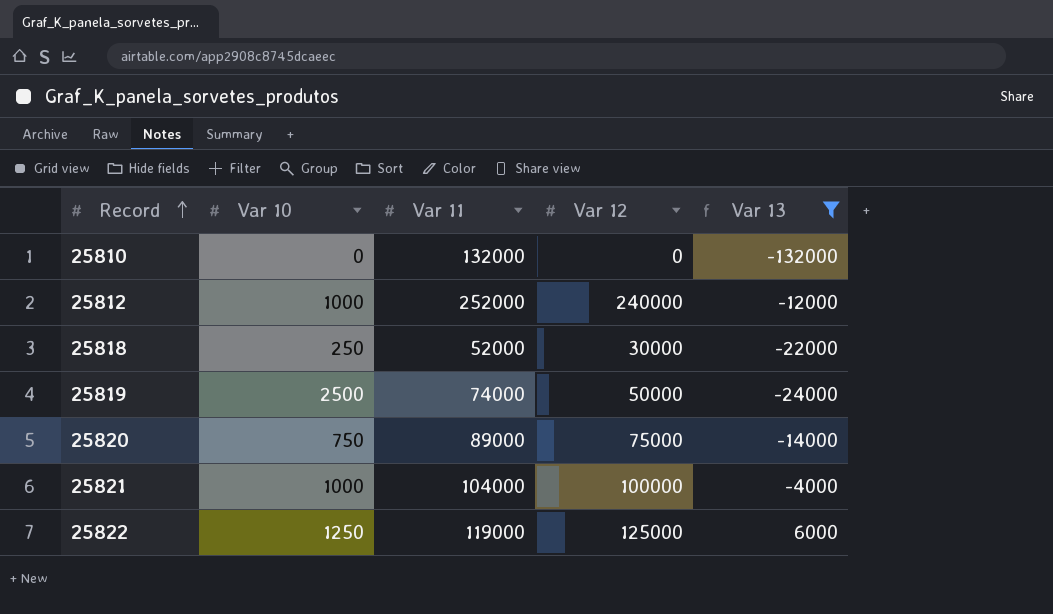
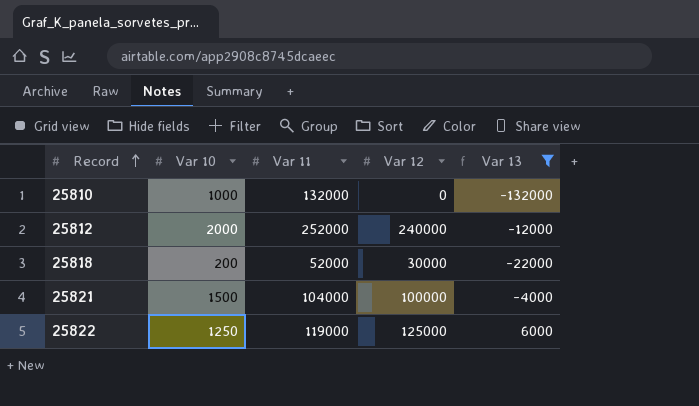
row 25819: 2500 | 74000 | 50000 | -24000 -> none
row 25820: 750 | 89000 | 75000 | -14000 -> none
25810 | Var 10: 0 -> 1000
25812 | Var 10: 1000 -> 2000
25818 | Var 10: 250 -> 200
25821 | Var 10: 1000 -> 1500

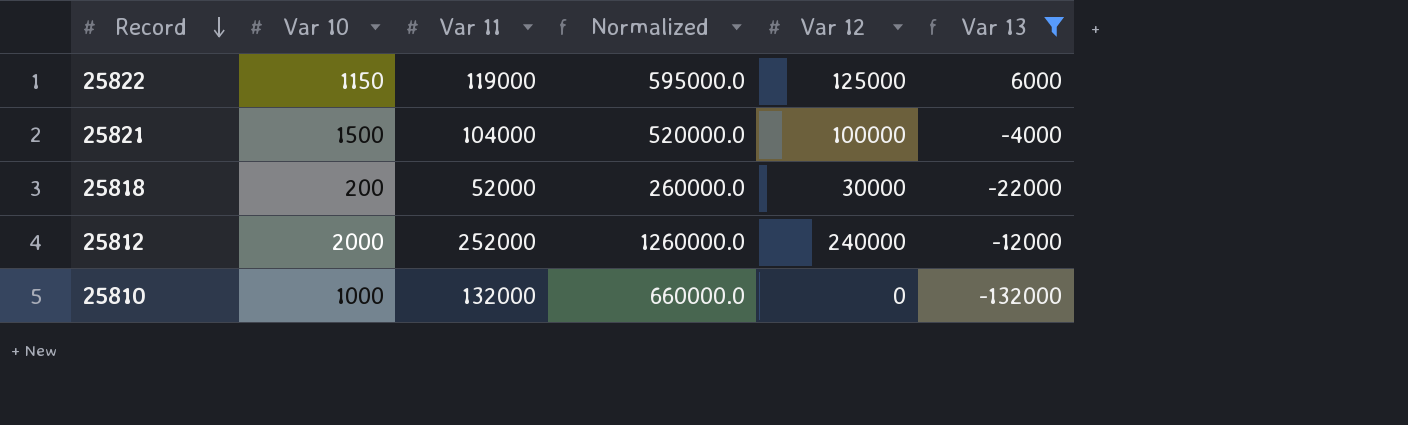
row order: Record ascending -> Record descending
column Normalized | formula: none -> [Var 11] * 5
25822 | Var 10: 1250 -> 1150

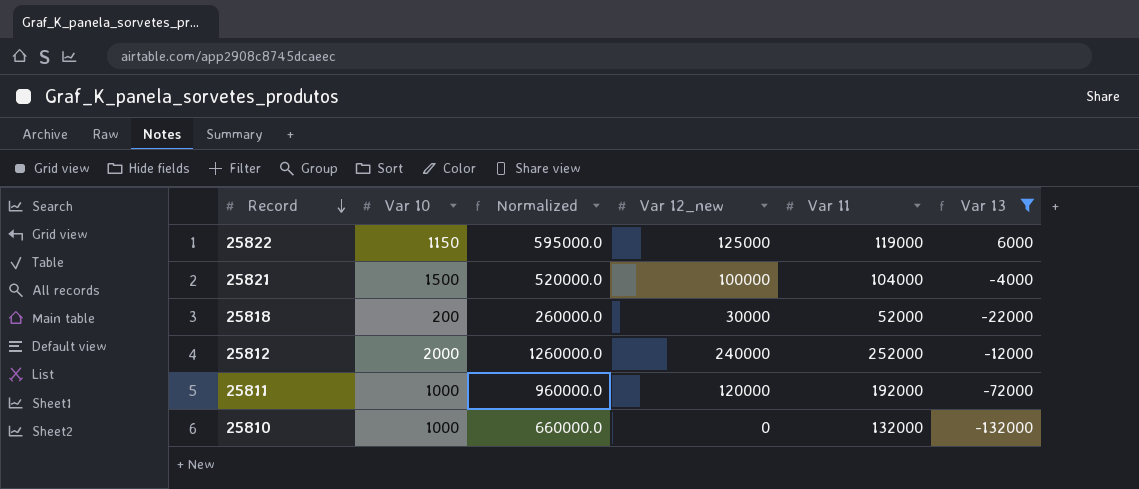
column name: Var 12 -> Var 12_new
column Var 11 | position: 3 -> 5
row 25811: none -> 1000 | 960000.0 | 120000 | 192000 | -72000

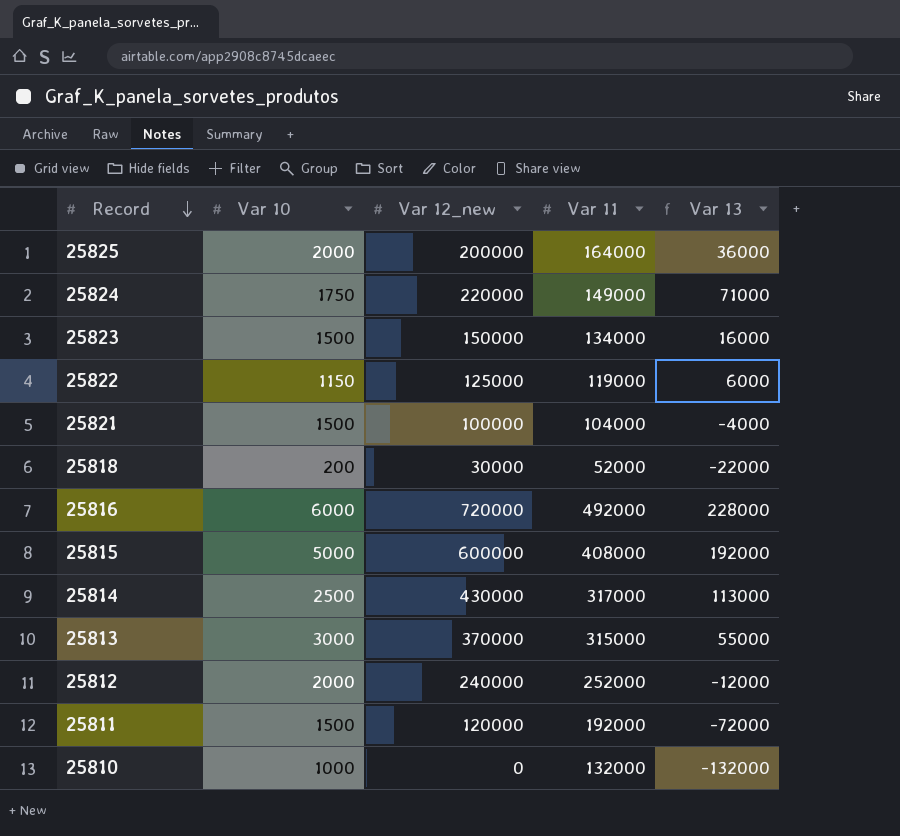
filter: Var 13 <= 6000 -> none
column Normalized | formula: [Var 11] * 5 -> none
25811 | Var 10: 1000 -> 1500

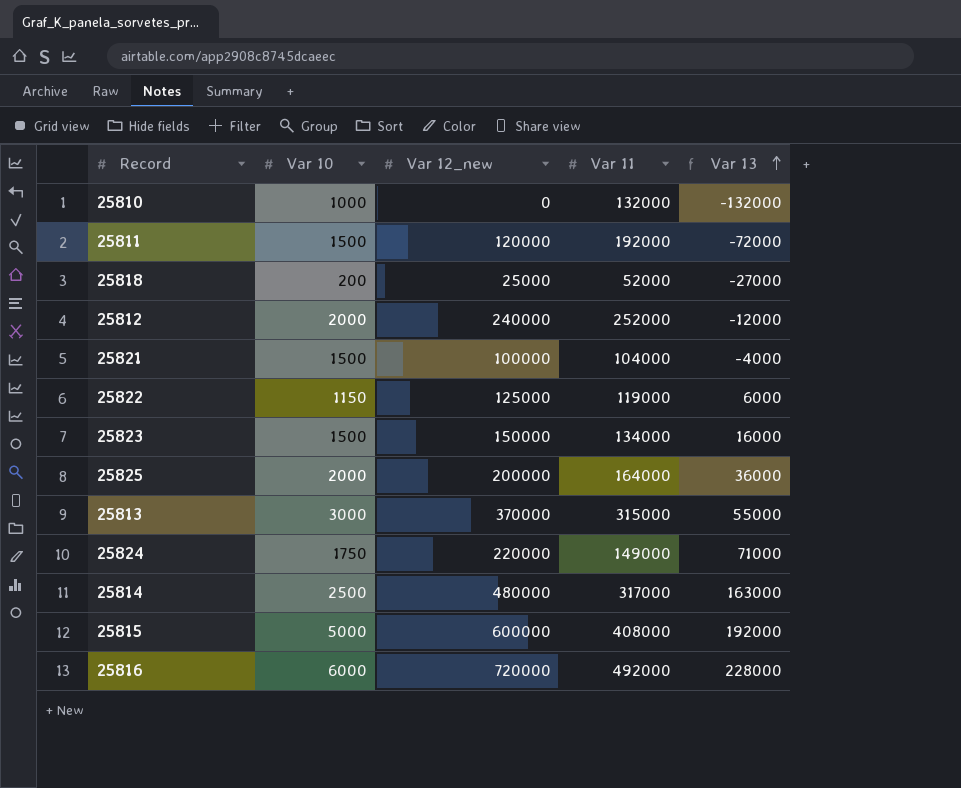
row order: Record descending -> Var 13 ascending
25818 | Var 12_new: 30000 -> 25000
25818 | Var 13: -22000 -> -27000
25814 | Var 12_new: 430000 -> 480000
25814 | Var 13: 113000 -> 163000

